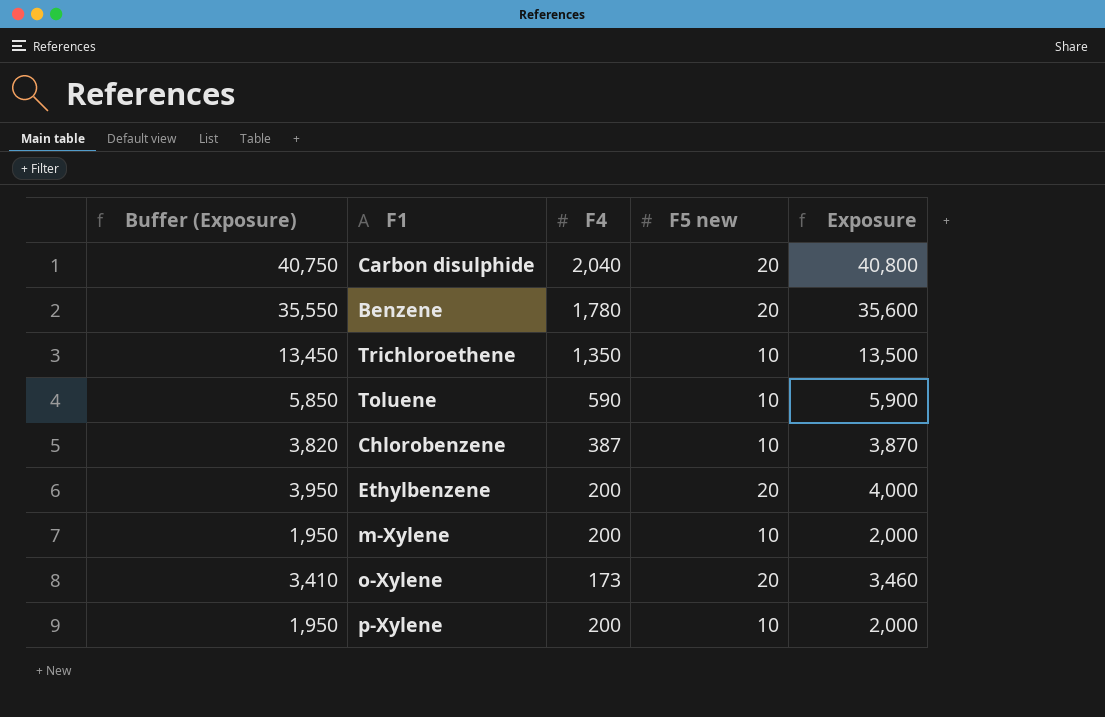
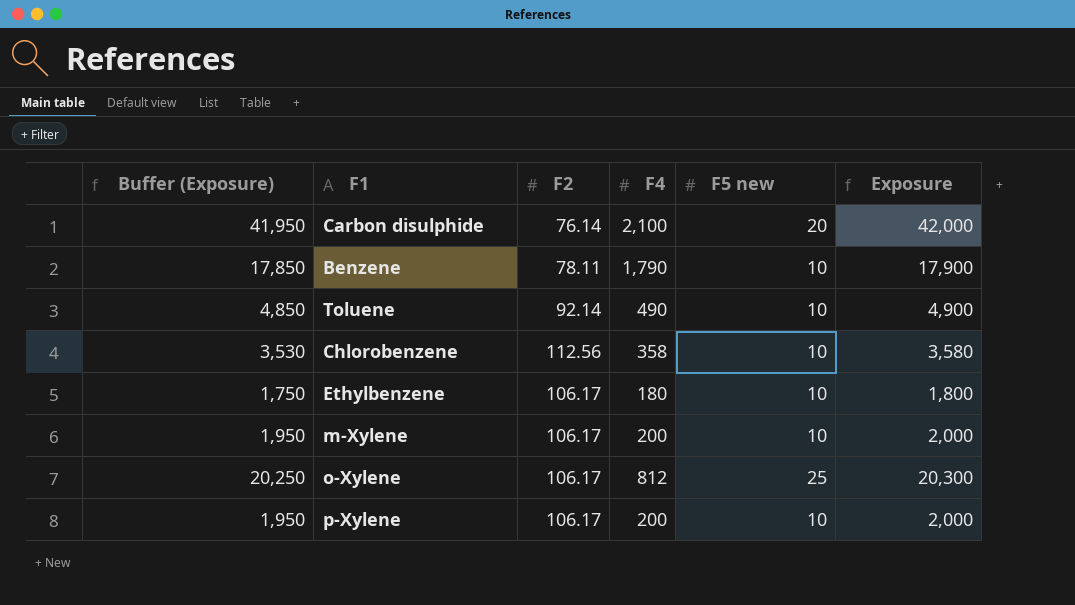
column F2 | position: none -> 3
row Trichloroethene: 13,450 | 1,350 | 10 | 13,500 -> none
Carbon disulphide | Buffer (Exposure): 40,750 -> 41,950
Carbon disulphide | F4: 2,040 -> 2,100
Carbon disulphide | Exposure: 40,800 -> 42,000
Benzene | Buffer (Exposure): 35,550 -> 17,850
Benzene | F4: 1,780 -> 1,790
Benzene | F5 new: 20 -> 10
Benzene | Exposure: 35,600 -> 17,900
Toluene | Buffer (Exposure): 5,850 -> 4,850
Toluene | F4: 590 -> 490
Toluene | Exposure: 5,900 -> 4,900
Chlorobenzene | Buffer (Exposure): 3,820 -> 3,530
Chlorobenzene | F4: 387 -> 358
Chlorobenzene | Exposure: 3,870 -> 3,580
Ethylbenzene | Buffer (Exposure): 3,950 -> 1,750
Ethylbenzene | F4: 200 -> 180
Ethylbenzene | F5 new: 20 -> 10
Ethylbenzene | Exposure: 4,000 -> 1,800
o-Xylene | Buffer (Exposure): 3,410 -> 20,250
o-Xylene | F4: 173 -> 812
o-Xylene | F5 new: 20 -> 25
o-Xylene | Exposure: 3,460 -> 20,300

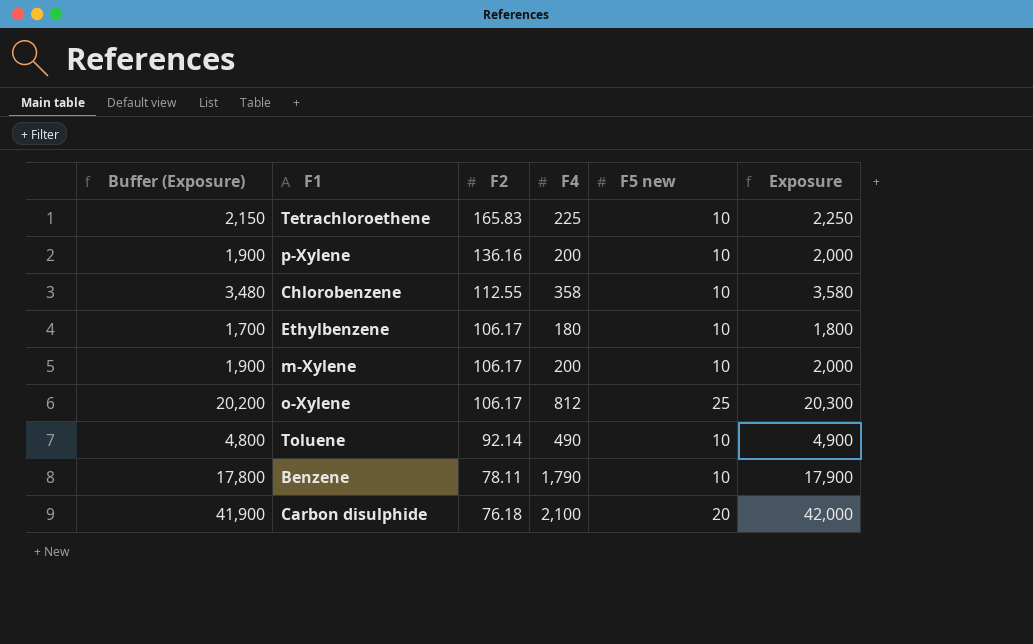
row order: none -> F2 descending
column Buffer (Exposure) | formula: [Exposure] - 50 -> [Exposure] - 100
row Tetrachloroethene: none -> 2,150 | 165.83 | 225 | 10 | 2,250
p-Xylene | F2: 106.17 -> 136.16
Chlorobenzene | F2: 112.56 -> 112.55
Carbon disulphide | F2: 76.14 -> 76.18

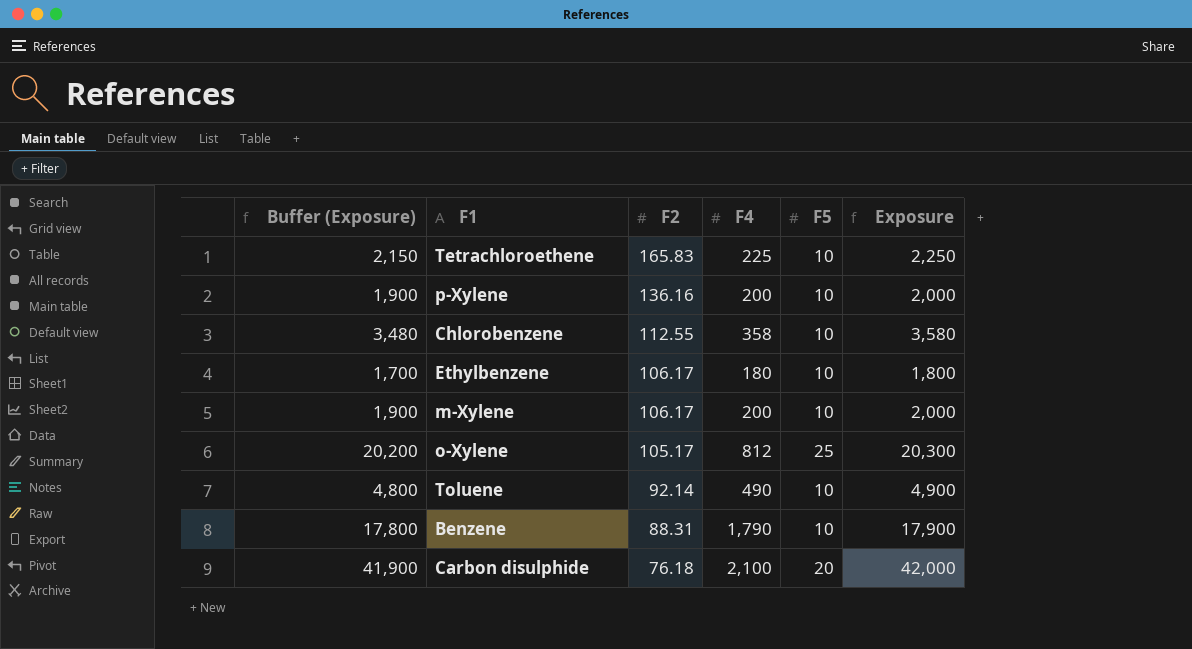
column name: F5 new -> F5
o-Xylene | F2: 106.17 -> 105.17
Benzene | F2: 78.11 -> 88.31

